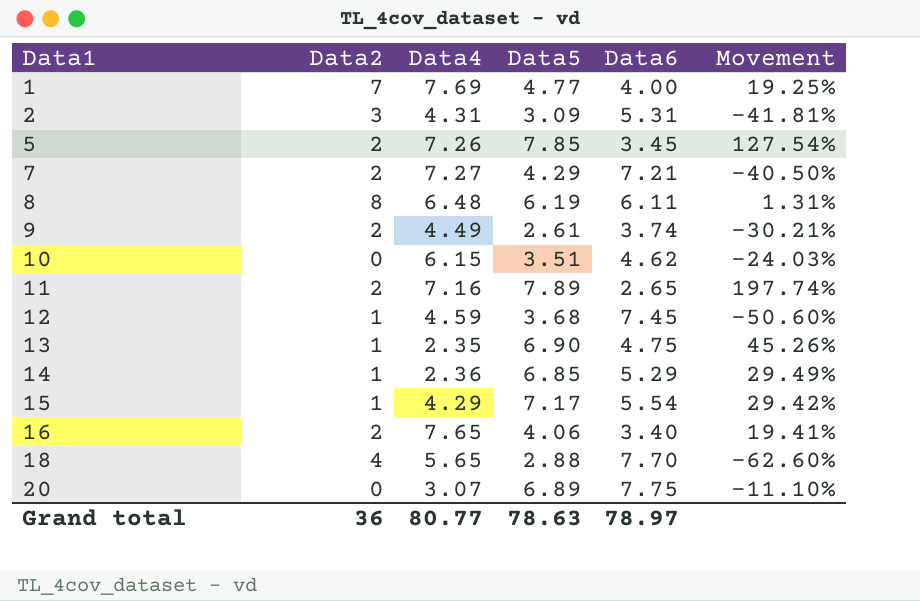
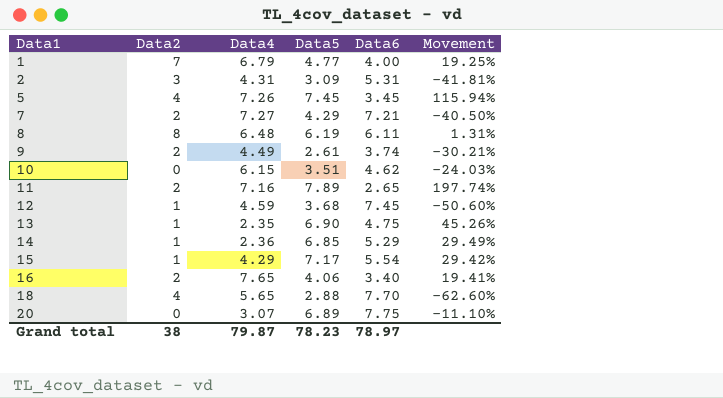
1 | Data4: 7.69 -> 6.79
5 | Data2: 2 -> 4
5 | Data5: 7.85 -> 7.45
5 | Movement: 127.54% -> 115.94%
Grand total | Data2: 36 -> 38
Grand total | Data4: 80.77 -> 79.87
Grand total | Data5: 78.63 -> 78.23

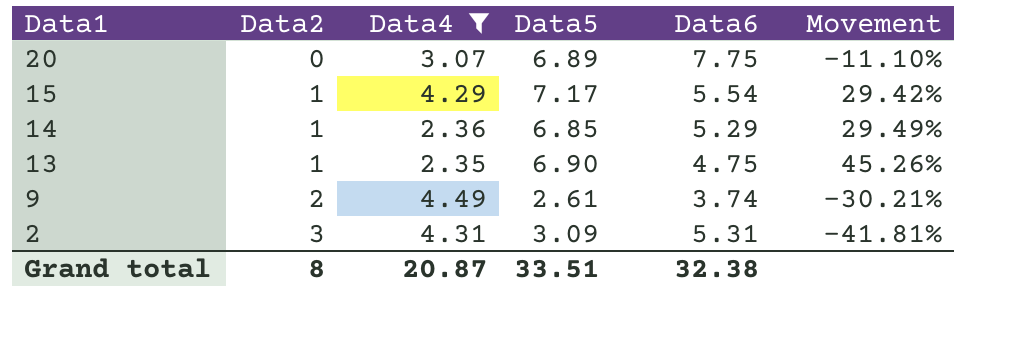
filter: none -> Data4 <= 4.49
row order: Data1 ascending -> Data1 descending
Grand total | Data2: 38 -> 8
Grand total | Data4: 79.87 -> 20.87
Grand total | Data5: 78.23 -> 33.51
Grand total | Data6: 78.97 -> 32.38

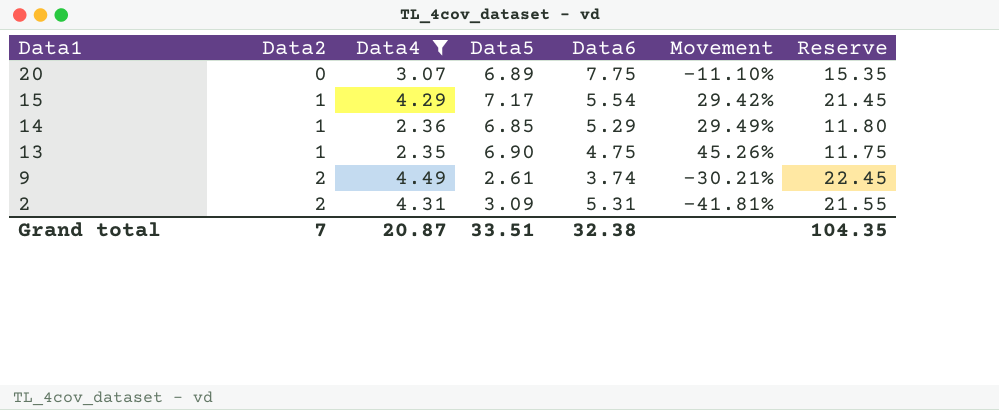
column Reserve | formula: none -> [Data4] * 5
2 | Data2: 3 -> 2
Grand total | Data2: 8 -> 7

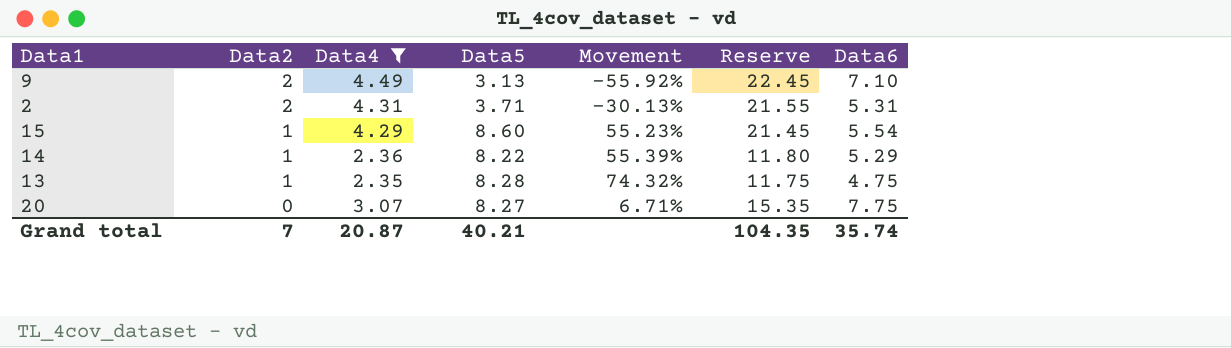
row order: Data1 descending -> Data2 descending
column Data6 | position: 5 -> 7
9 | Data5: 2.61 -> 3.13
9 | Movement: -30.21% -> -55.92%
9 | Data6: 3.74 -> 7.10
2 | Data5: 3.09 -> 3.71
2 | Movement: -41.81% -> -30.13%
15 | Data5: 7.17 -> 8.60
15 | Movement: 29.42% -> 55.23%
14 | Data5: 6.85 -> 8.22
14 | Movement: 29.49% -> 55.39%
13 | Data5: 6.90 -> 8.28
13 | Movement: 45.26% -> 74.32%
20 | Data5: 6.89 -> 8.27
20 | Movement: -11.10% -> 6.71%
Grand total | Data5: 33.51 -> 40.21
Grand total | Data6: 32.38 -> 35.74

